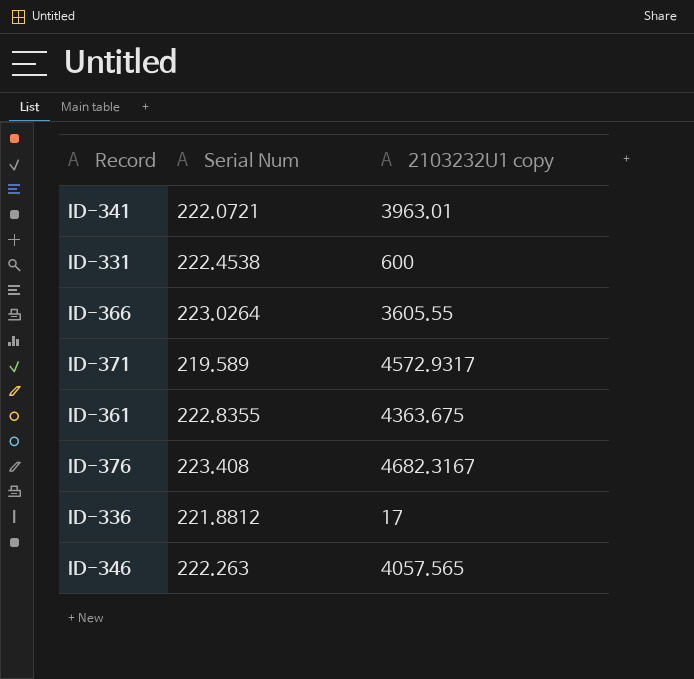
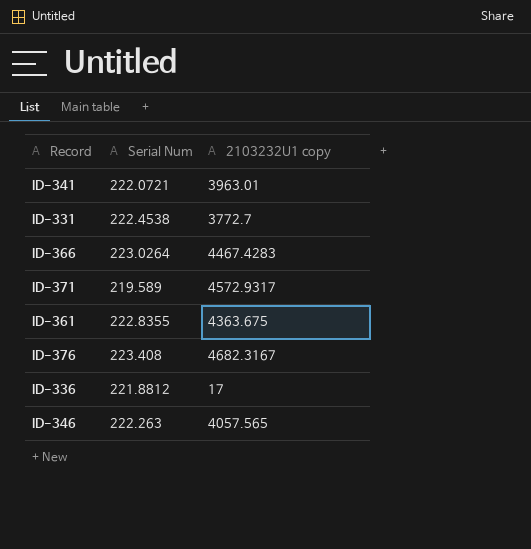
ID-331 | 2103232U1 copy: 600 -> 3772.7
ID-366 | 2103232U1 copy: 3605.55 -> 4467.4283

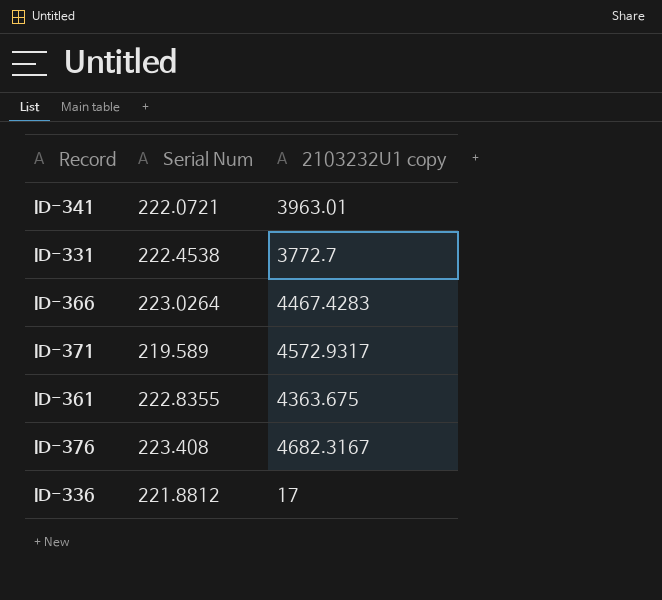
row ID-346: 222.263 | 4057.565 -> none

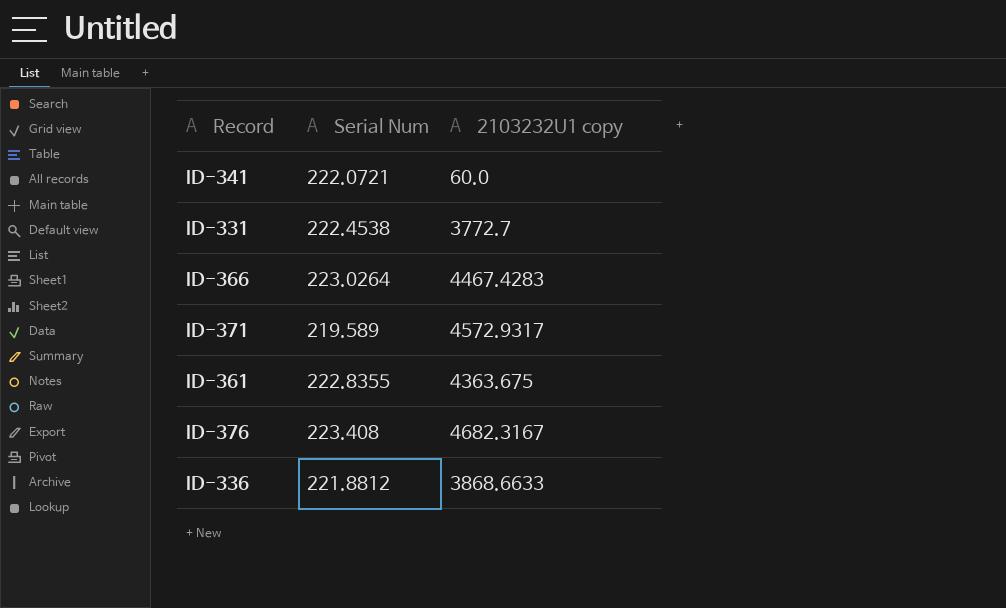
ID-341 | 2103232U1 copy: 3963.01 -> 60.0
ID-336 | 2103232U1 copy: 17 -> 3868.6633

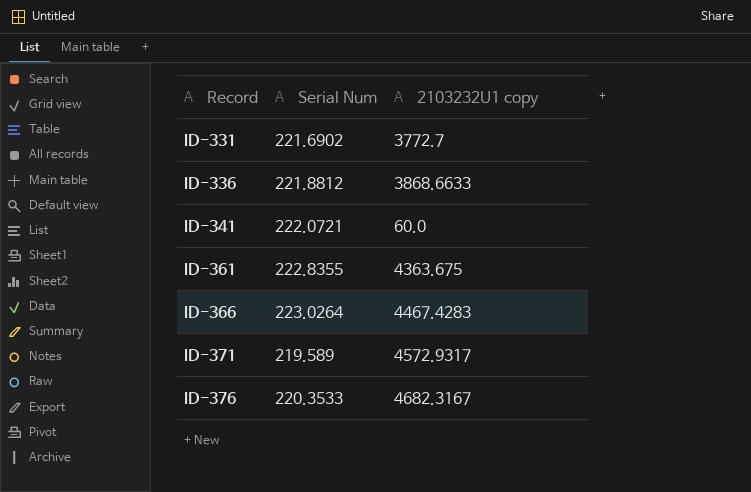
row order: none -> Record ascending
ID-331 | Serial Num: 222.4538 -> 221.6902
ID-376 | Serial Num: 223.408 -> 220.3533

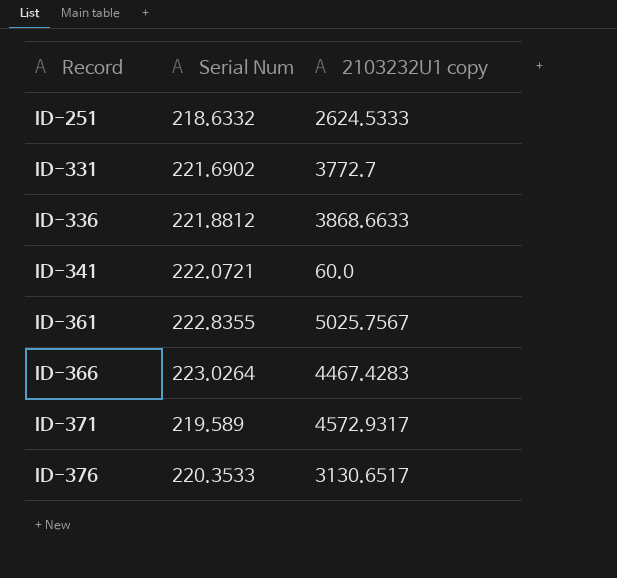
row ID-251: none -> 218.6332 | 2624.5333
ID-361 | 2103232U1 copy: 4363.675 -> 5025.7567
ID-376 | 2103232U1 copy: 4682.3167 -> 3130.6517

